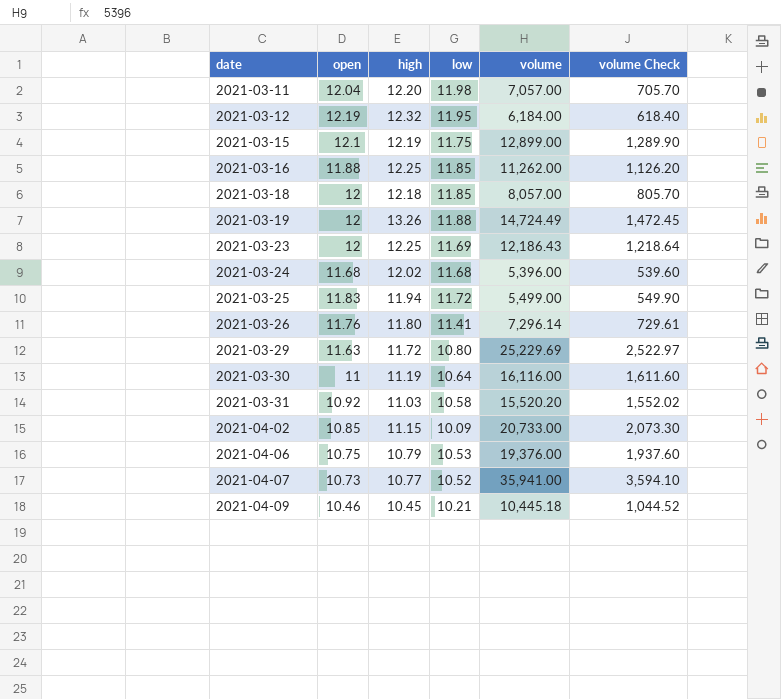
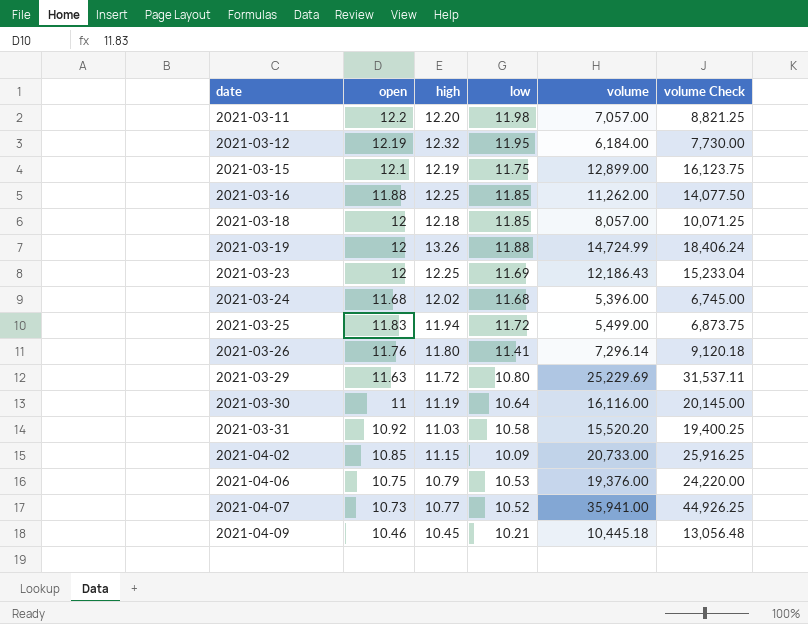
column volume Check | formula: [volume] * 0.1 -> [volume] * 1.25
2021-03-11 | open: 12.04 -> 12.2
2021-03-19 | volume: 14,724.49 -> 14,724.99

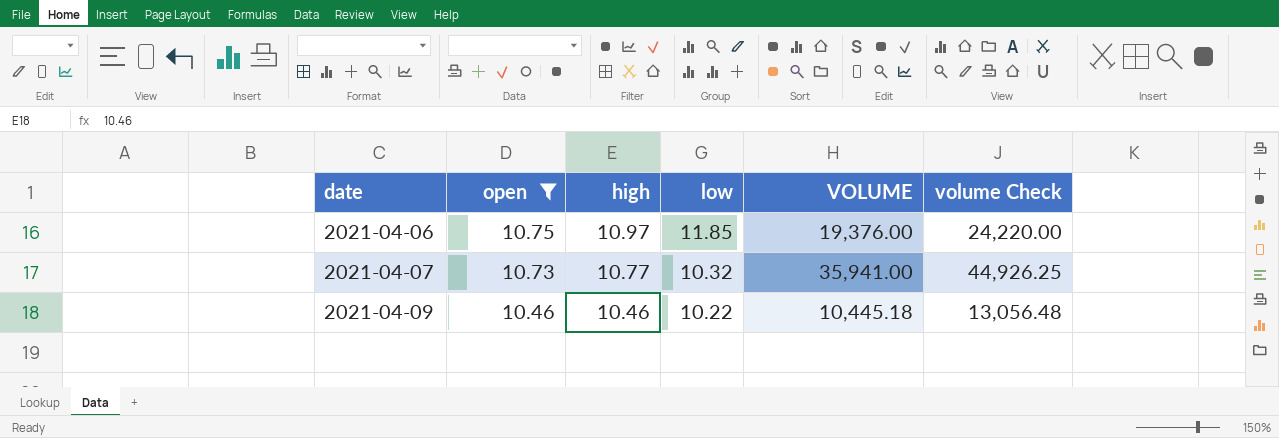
filter: none -> open <= 10.75
column name: volume -> VOLUME
2021-04-06 | high: 10.79 -> 10.97
2021-04-06 | low: 10.53 -> 11.85
2021-04-07 | low: 10.52 -> 10.32
2021-04-09 | high: 10.45 -> 10.46
2021-04-09 | low: 10.21 -> 10.22

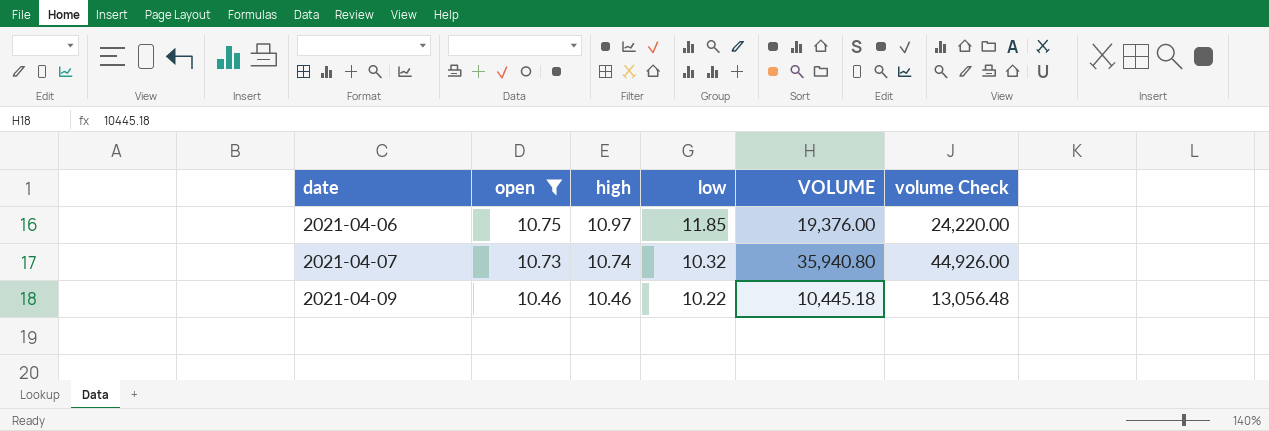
2021-04-07 | high: 10.77 -> 10.74
2021-04-07 | VOLUME: 35,941.00 -> 35,940.80
2021-04-07 | volume Check: 44,926.25 -> 44,926.00

